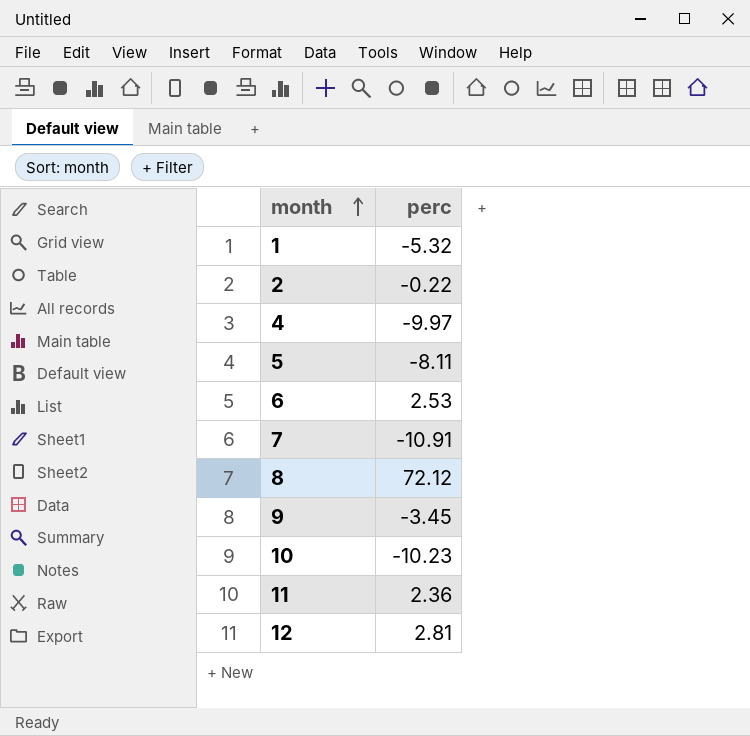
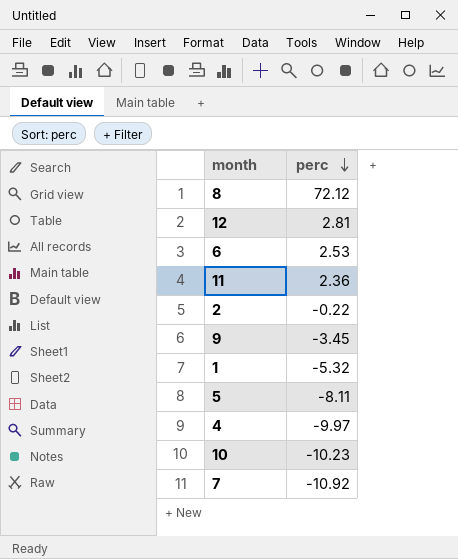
row order: month ascending -> perc descending
7 | perc: -10.91 -> -10.92

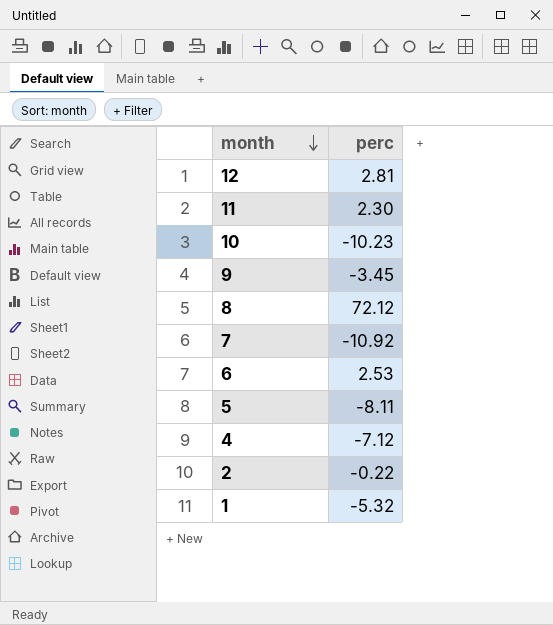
row order: perc descending -> month descending
11 | perc: 2.36 -> 2.30
4 | perc: -9.97 -> -7.12

